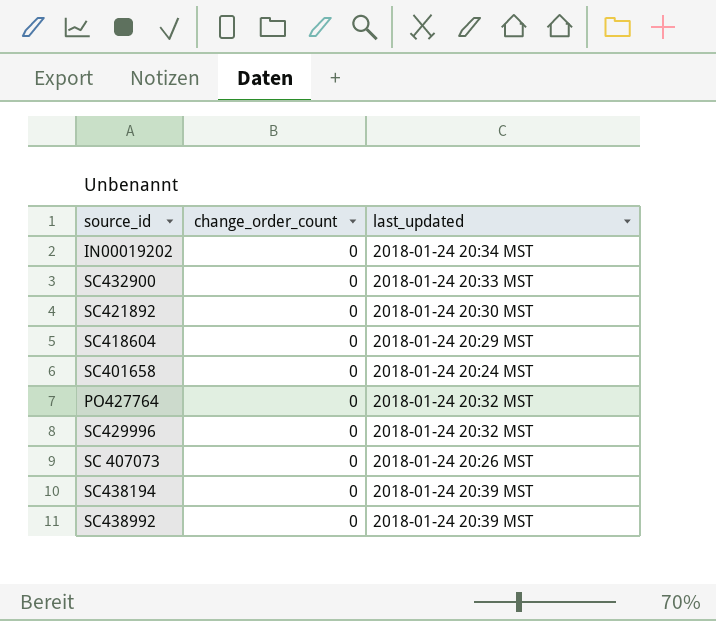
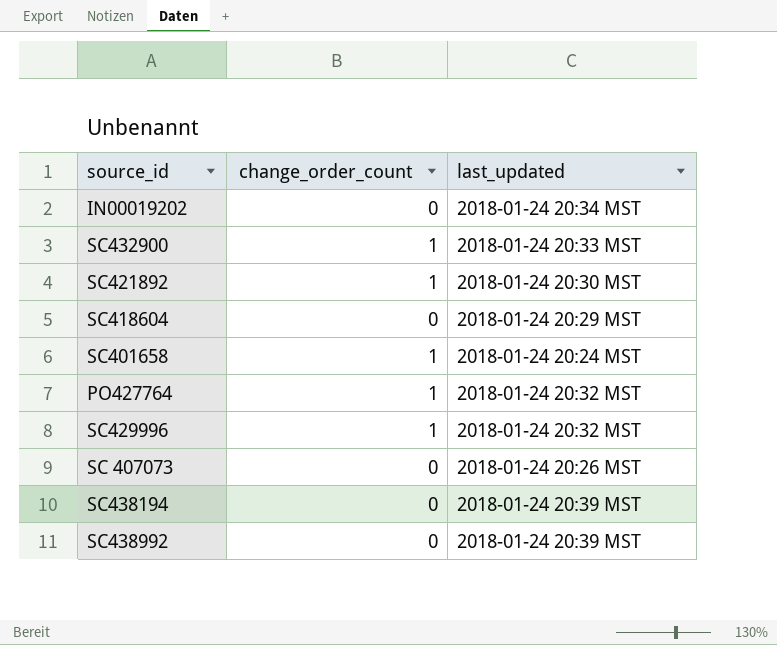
SC432900 | change_order_count: 0 -> 1
SC421892 | change_order_count: 0 -> 1
SC401658 | change_order_count: 0 -> 1
PO427764 | change_order_count: 0 -> 1
SC429996 | change_order_count: 0 -> 1

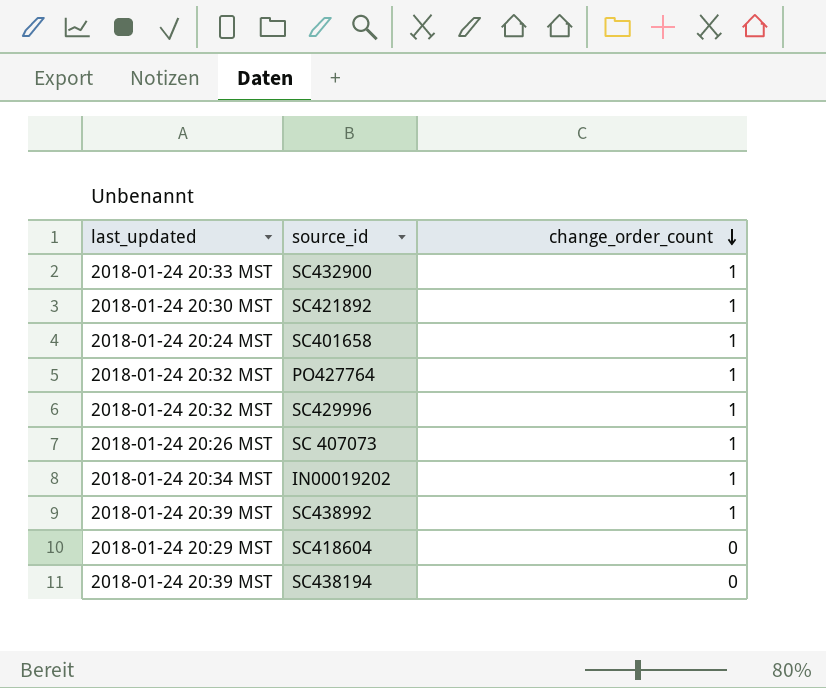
row order: none -> change_order_count descending
column last_updated | position: 3 -> 1
SC 407073 | change_order_count: 0 -> 1
IN00019202 | change_order_count: 0 -> 1
SC438992 | change_order_count: 0 -> 1

